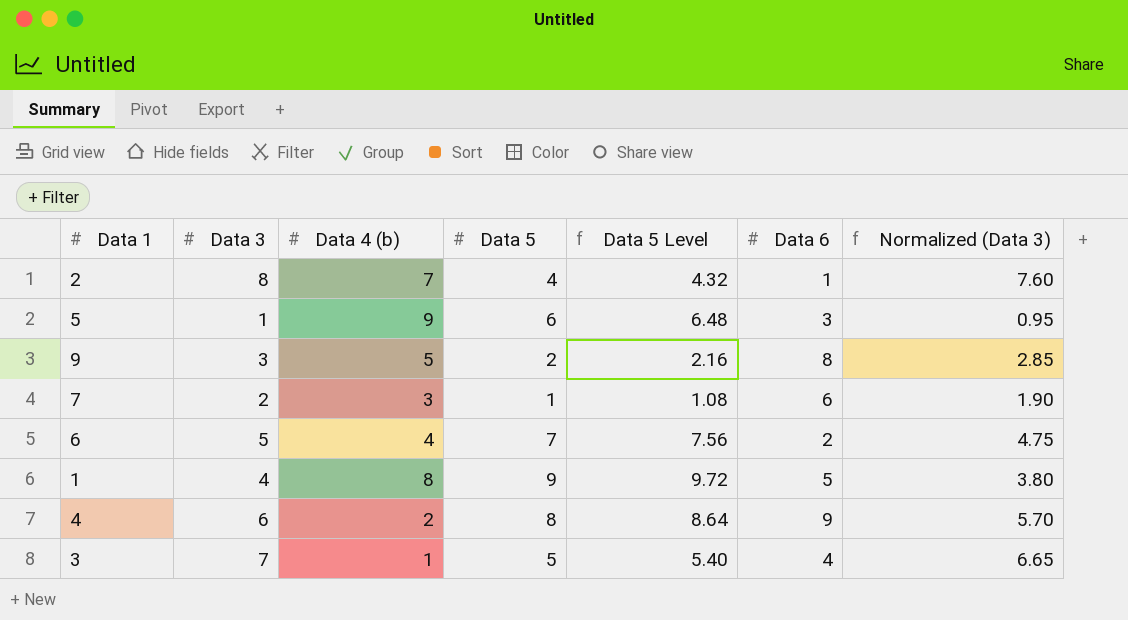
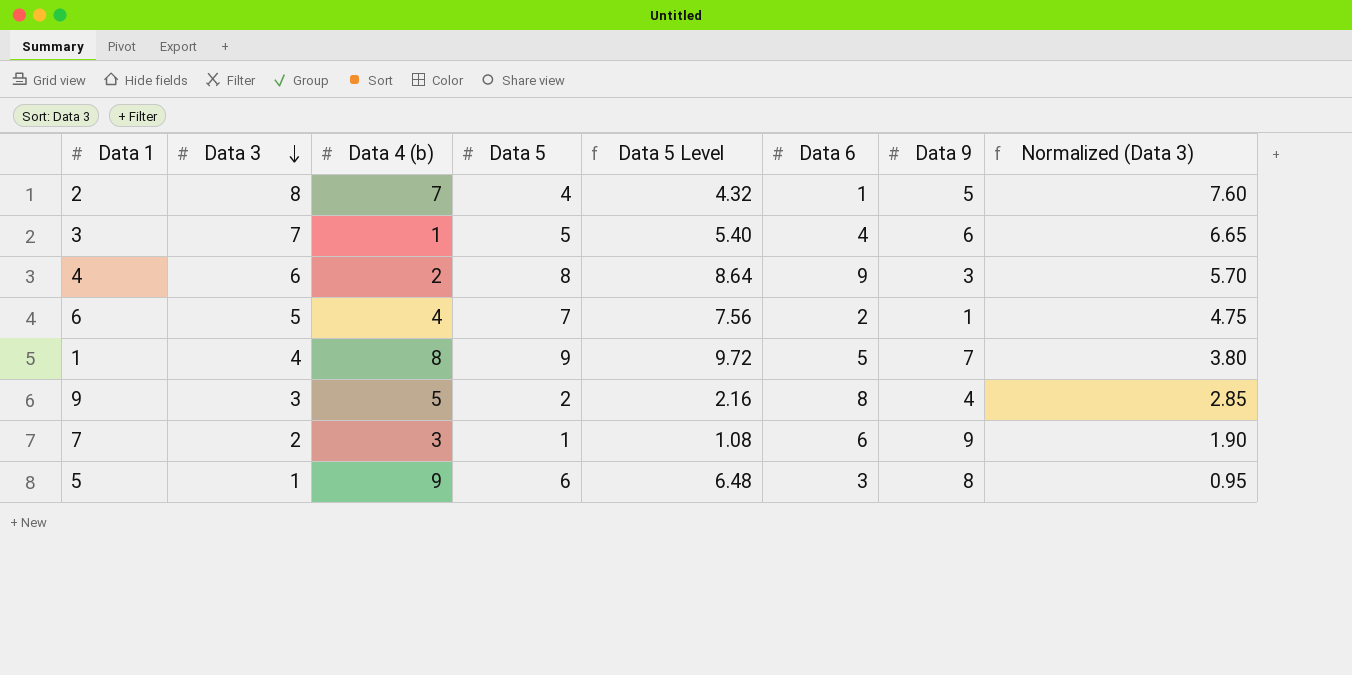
row order: none -> Data 3 descending
column Data 9 | position: none -> 7

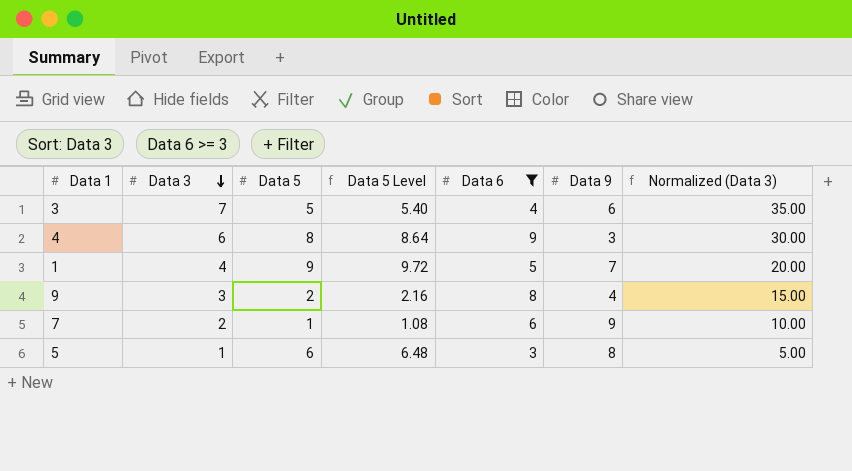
filter: none -> Data 6 >= 3
column Data 4 (b) | position: 3 -> none
column Normalized (Data 3) | formula: [Data 3] * 0.95 -> [Data 3] * 5

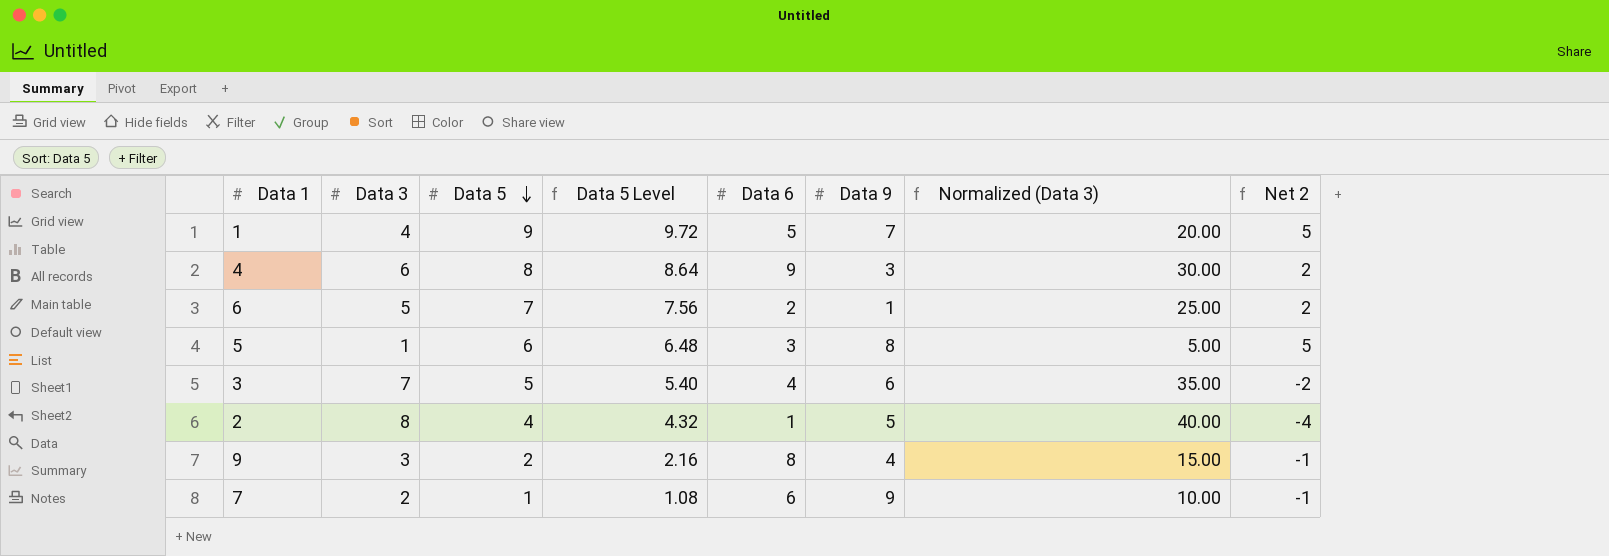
filter: Data 6 >= 3 -> none
row order: Data 3 descending -> Data 5 descending
column Net 2 | formula: none -> [Data 5] - [Data 3]

